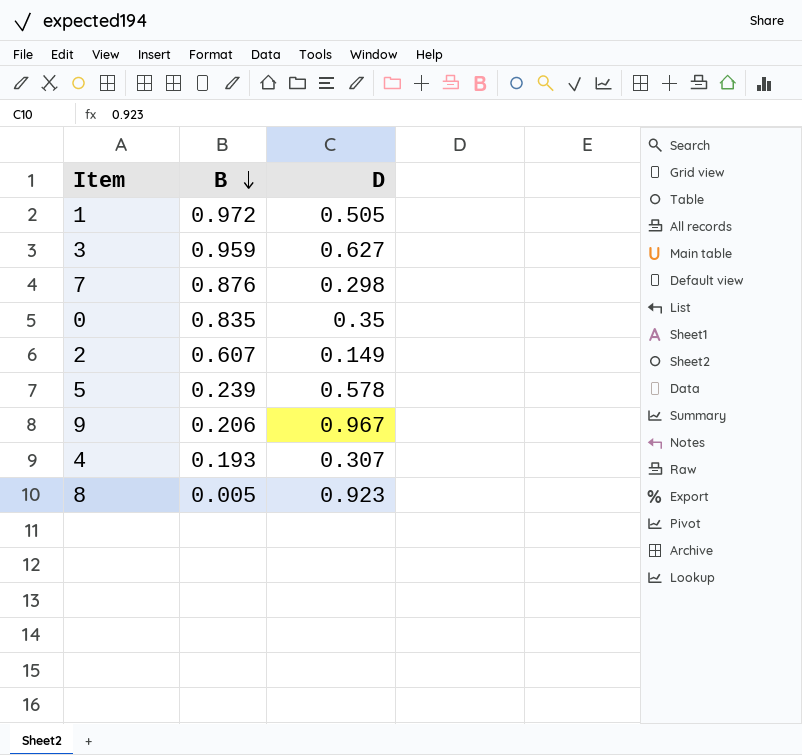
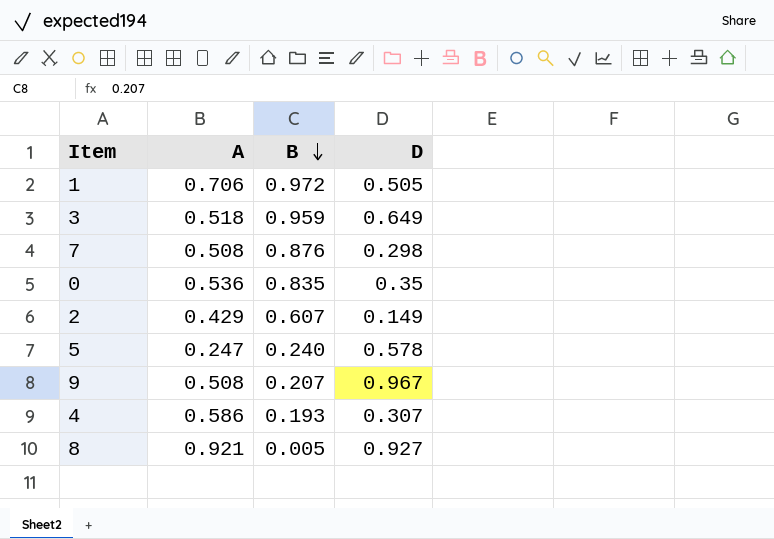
column A | position: none -> 2
3 | D: 0.627 -> 0.649
5 | B: 0.239 -> 0.240
9 | B: 0.206 -> 0.207
8 | D: 0.923 -> 0.927

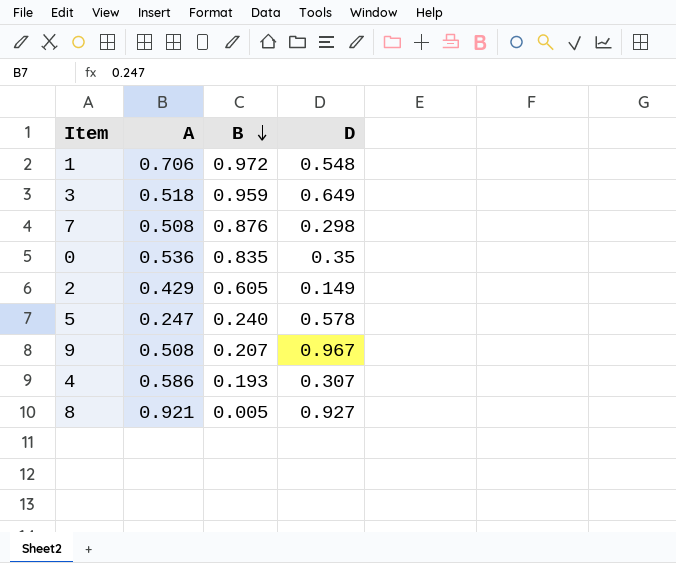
1 | D: 0.505 -> 0.548
2 | B: 0.607 -> 0.605

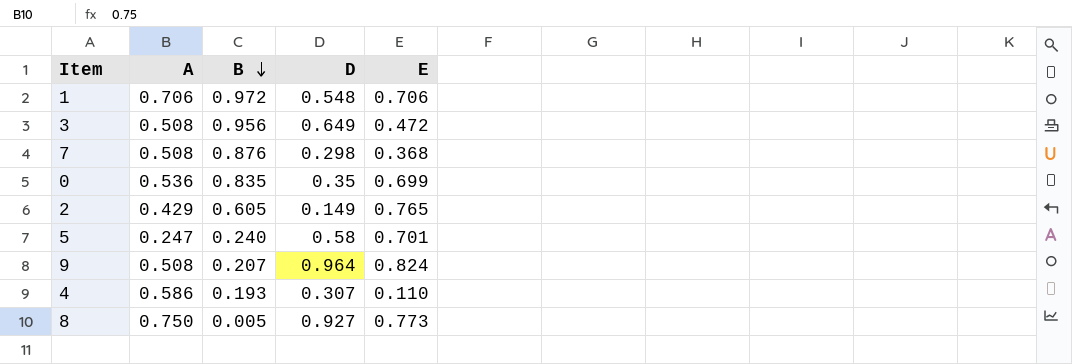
column E | position: none -> 5
3 | A: 0.518 -> 0.508
3 | B: 0.959 -> 0.956
5 | D: 0.578 -> 0.58
9 | D: 0.967 -> 0.964
8 | A: 0.921 -> 0.750

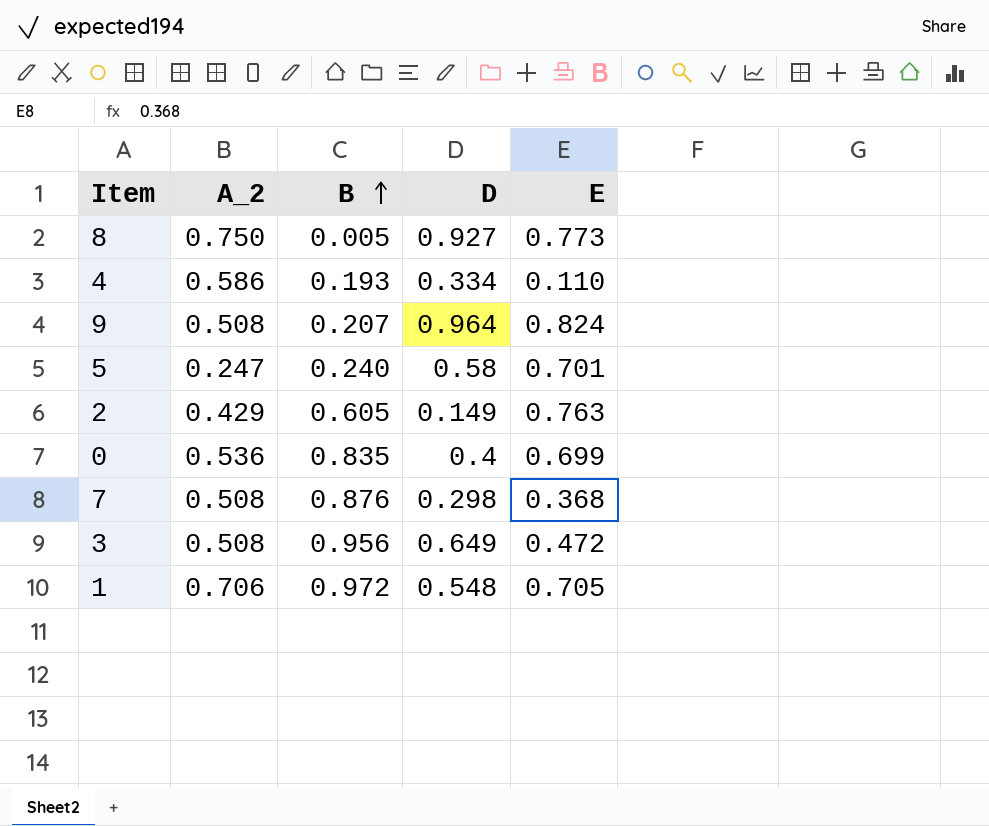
row order: B descending -> B ascending
column name: A -> A_2
4 | D: 0.307 -> 0.334
2 | E: 0.765 -> 0.763
0 | D: 0.35 -> 0.4
1 | E: 0.706 -> 0.705

